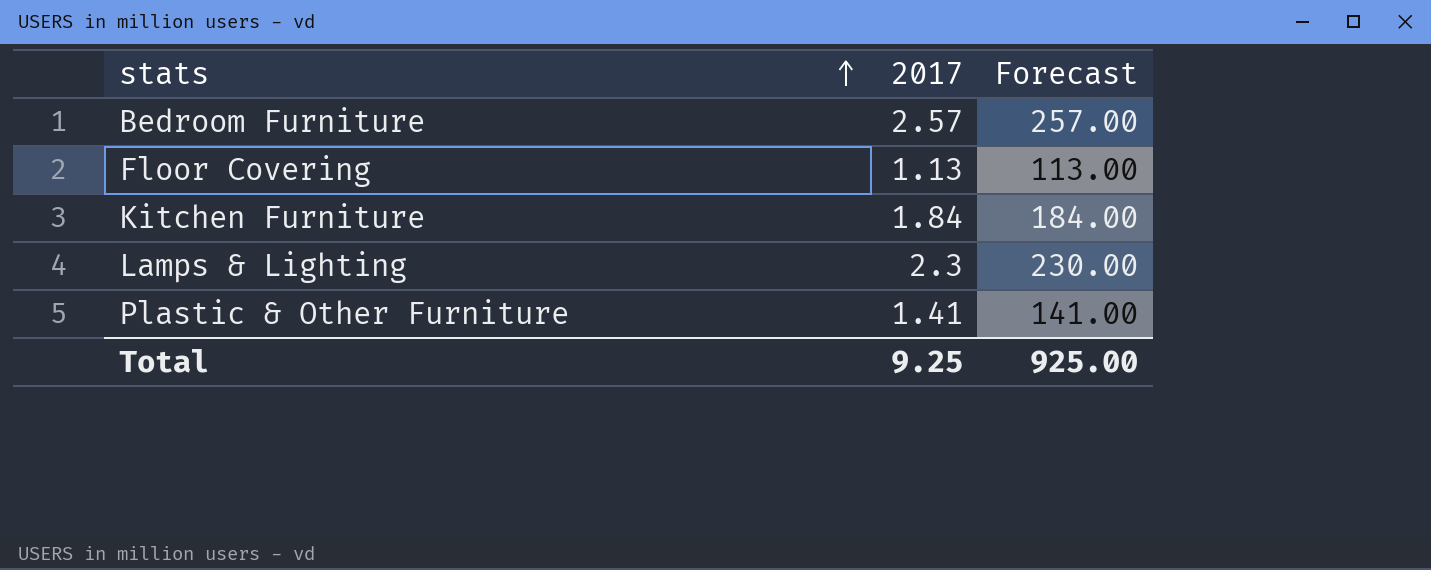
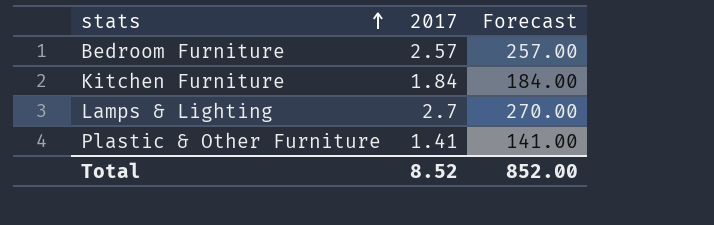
row Floor Covering: 1.13 | 113.00 -> none
Lamps & Lighting | 2017: 2.3 -> 2.7
Lamps & Lighting | Forecast: 230.00 -> 270.00
Total | 2017: 9.25 -> 8.52
Total | Forecast: 925.00 -> 852.00

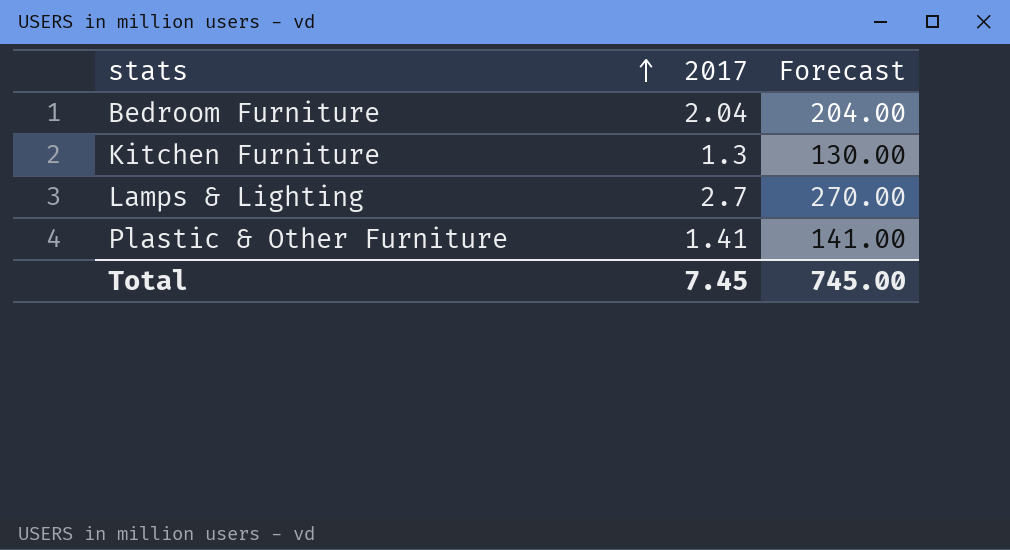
Bedroom Furniture | 2017: 2.57 -> 2.04
Bedroom Furniture | Forecast: 257.00 -> 204.00
Kitchen Furniture | 2017: 1.84 -> 1.3
Kitchen Furniture | Forecast: 184.00 -> 130.00
Total | 2017: 8.52 -> 7.45
Total | Forecast: 852.00 -> 745.00

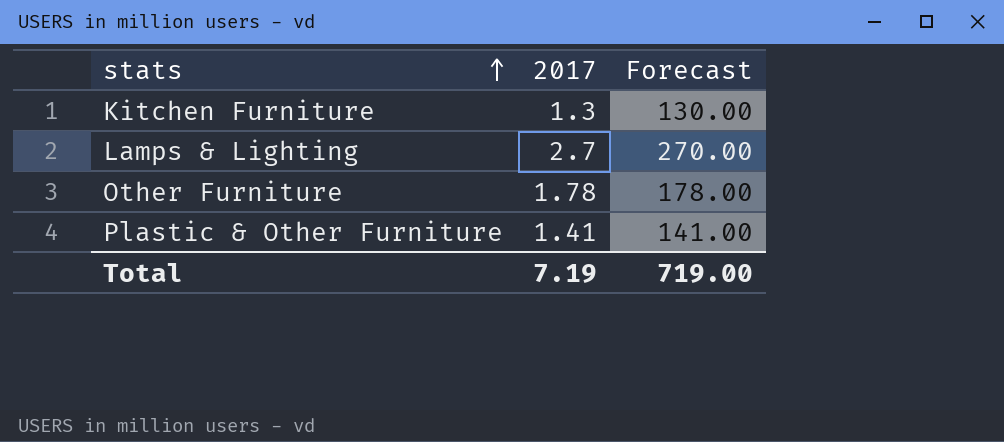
row Bedroom Furniture: 2.04 | 204.00 -> none
row Other Furniture: none -> 1.78 | 178.00
Total | 2017: 7.45 -> 7.19
Total | Forecast: 745.00 -> 719.00

